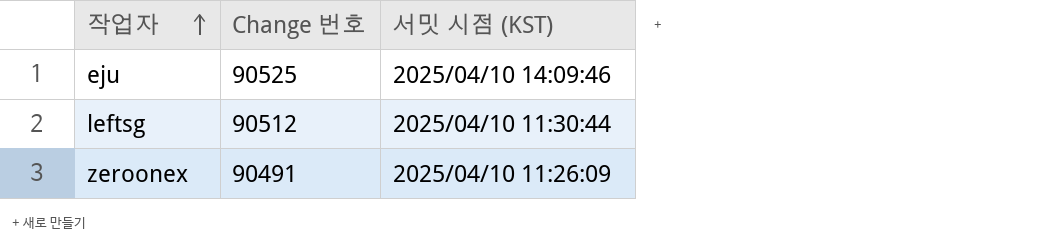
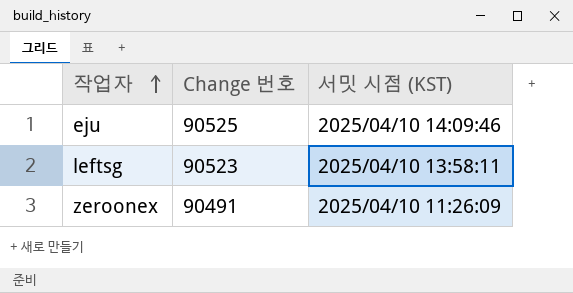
leftsg | Change 번호: 90512 -> 90523
leftsg | 서밋 시점 (KST): 2025/04/10 11:30:44 -> 2025/04/10 13:58:11

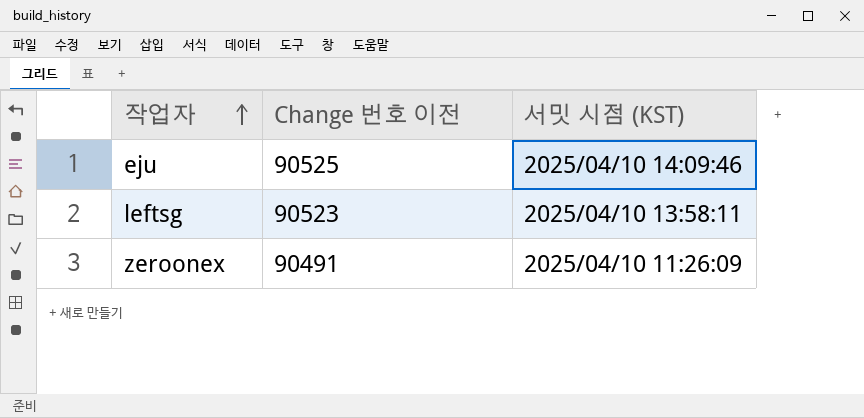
column name: Change 번호 -> Change 번호 이전

